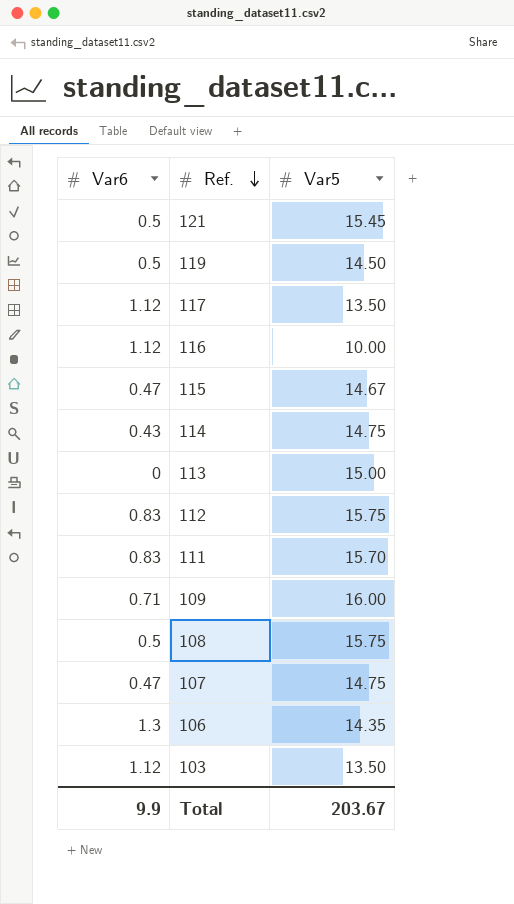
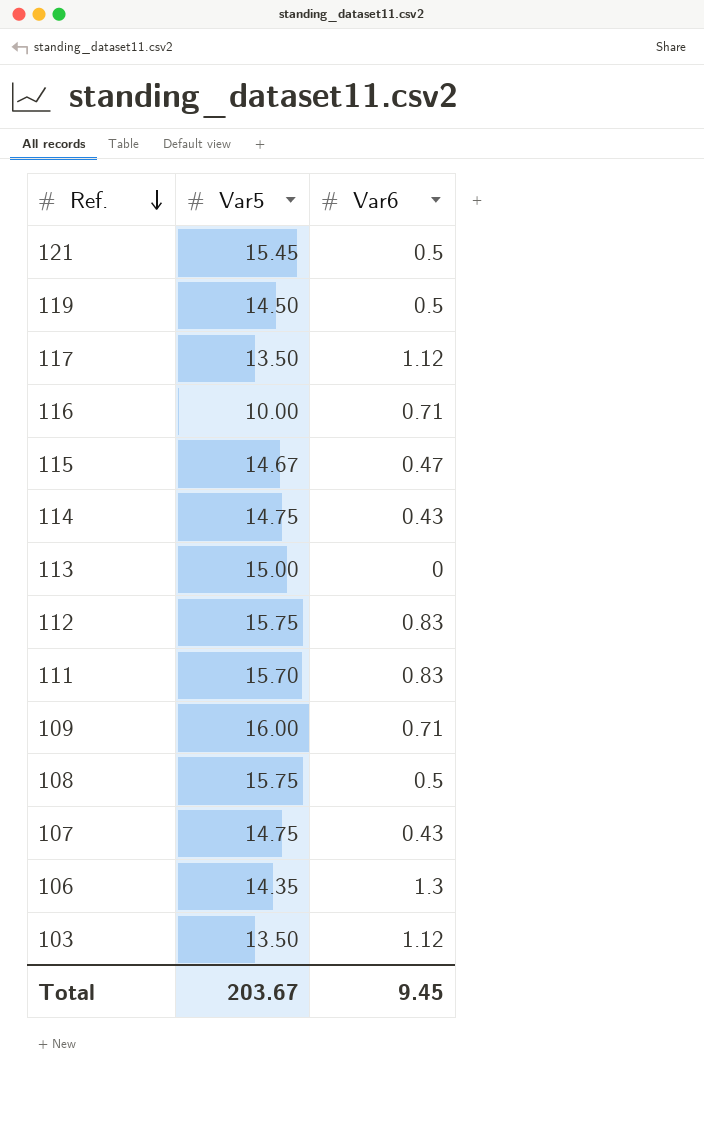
column Var6 | position: 1 -> 3
116 | Var6: 1.12 -> 0.71
107 | Var6: 0.47 -> 0.43
Total | Var6: 9.9 -> 9.45

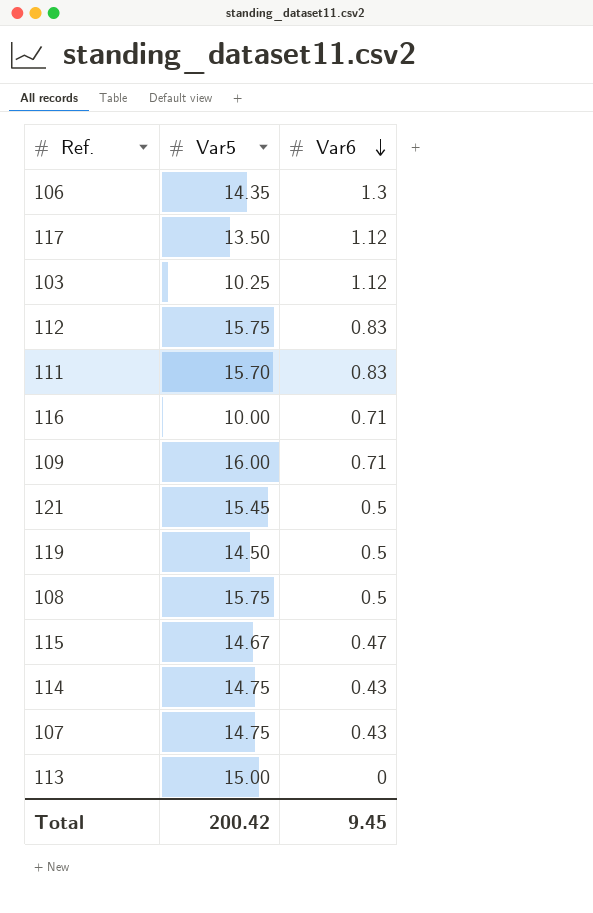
row order: Ref. descending -> Var6 descending
103 | Var5: 13.50 -> 10.25
Total | Var5: 203.67 -> 200.42

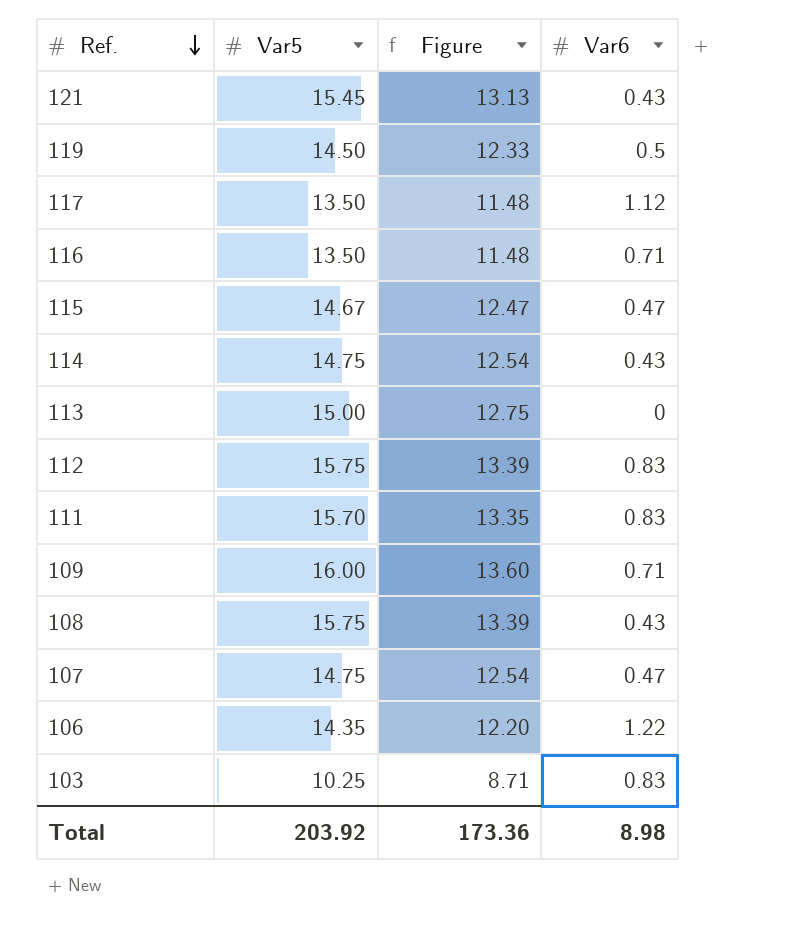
row order: Var6 descending -> Ref. descending
column Figure | formula: none -> [Var5] * 0.85
121 | Var6: 0.5 -> 0.43
116 | Var5: 10.00 -> 13.50
108 | Var6: 0.5 -> 0.43
107 | Var6: 0.43 -> 0.47
106 | Var6: 1.3 -> 1.22
103 | Var6: 1.12 -> 0.83
Total | Var5: 200.42 -> 203.92
Total | Var6: 9.45 -> 8.98

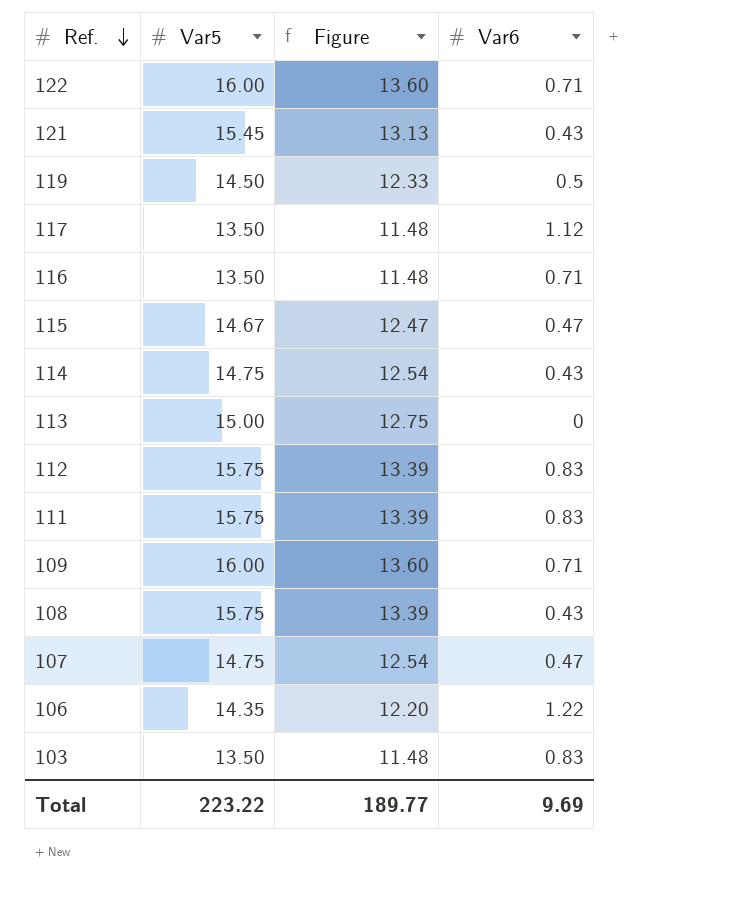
row 122: none -> 16.00 | 13.60 | 0.71
111 | Var5: 15.70 -> 15.75
111 | Figure: 13.35 -> 13.39
103 | Var5: 10.25 -> 13.50
103 | Figure: 8.71 -> 11.48
Total | Var5: 203.92 -> 223.22
Total | Figure: 173.36 -> 189.77
Total | Var6: 8.98 -> 9.69

